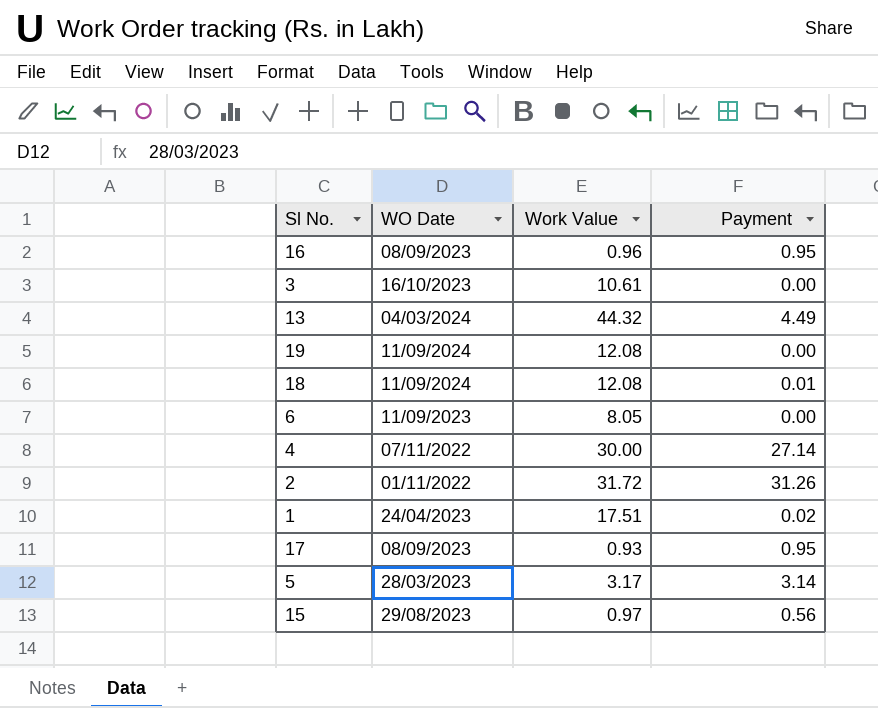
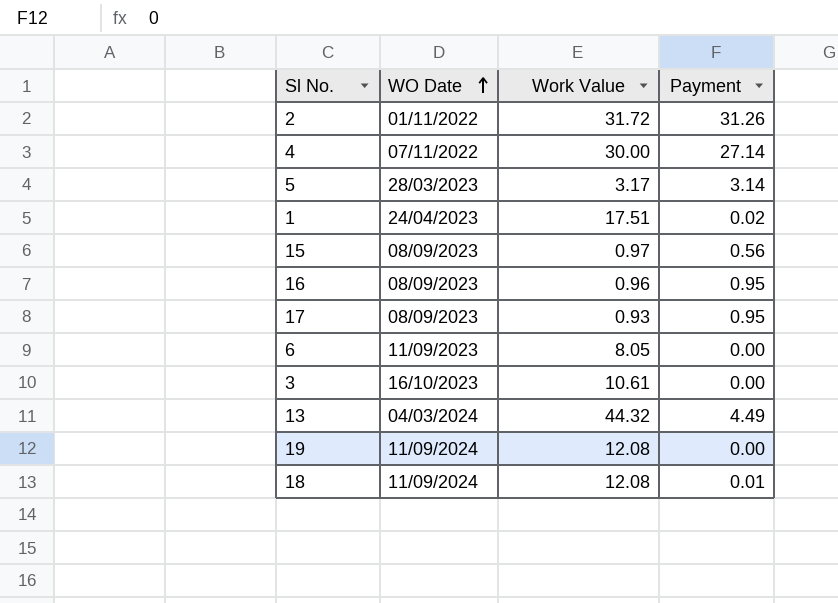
row order: none -> WO Date ascending
15 | WO Date: 29/08/2023 -> 08/09/2023

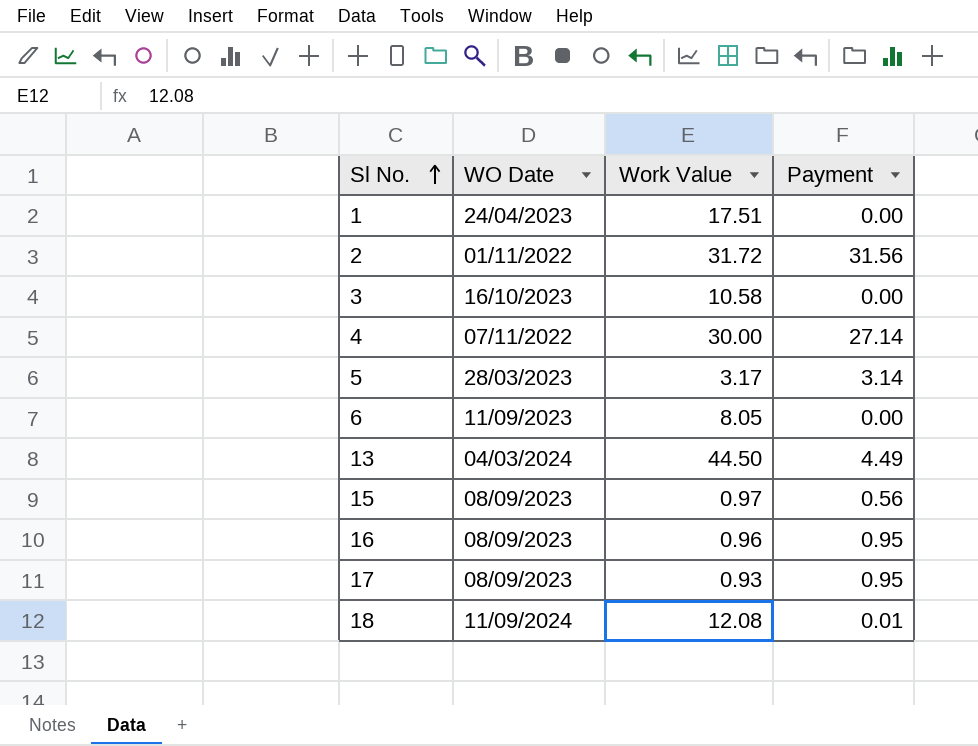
row order: WO Date ascending -> Sl No. ascending
row 19: 11/09/2024 | 12.08 | 0.00 -> none
1 | Payment: 0.02 -> 0.00
2 | Payment: 31.26 -> 31.56
3 | Work Value: 10.61 -> 10.58
13 | Work Value: 44.32 -> 44.50

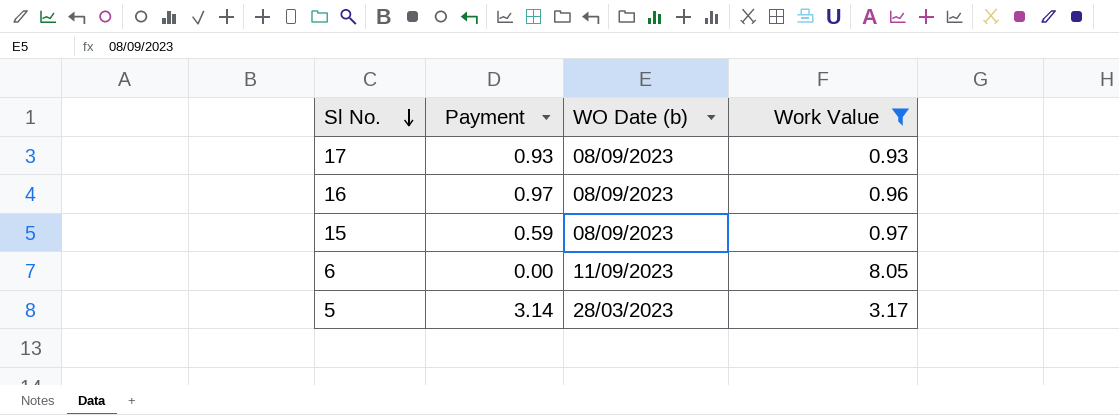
filter: none -> Work Value <= 8.05
row order: Sl No. ascending -> Sl No. descending
column Payment | position: 4 -> 2
column name: WO Date -> WO Date (b)
17 | Payment: 0.95 -> 0.93
16 | Payment: 0.95 -> 0.97
15 | Payment: 0.56 -> 0.59

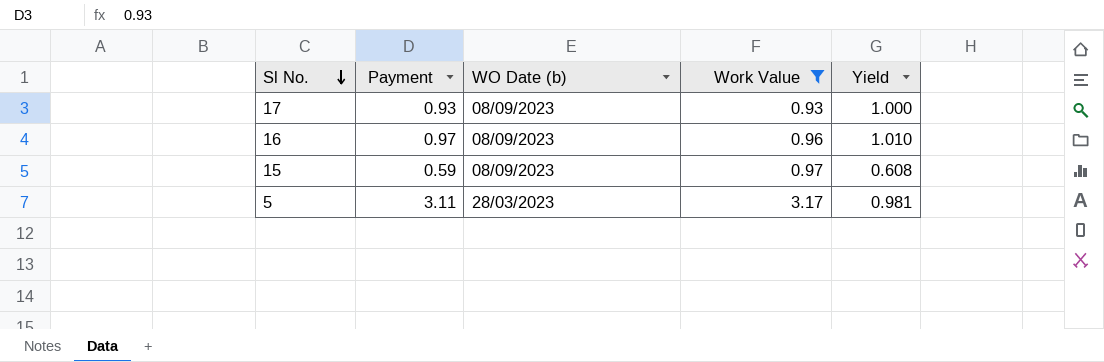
column Yield | formula: none -> [Payment] / [Work Value]
row 6: 0.00 | 11/09/2023 | 8.05 -> none
5 | Payment: 3.14 -> 3.11

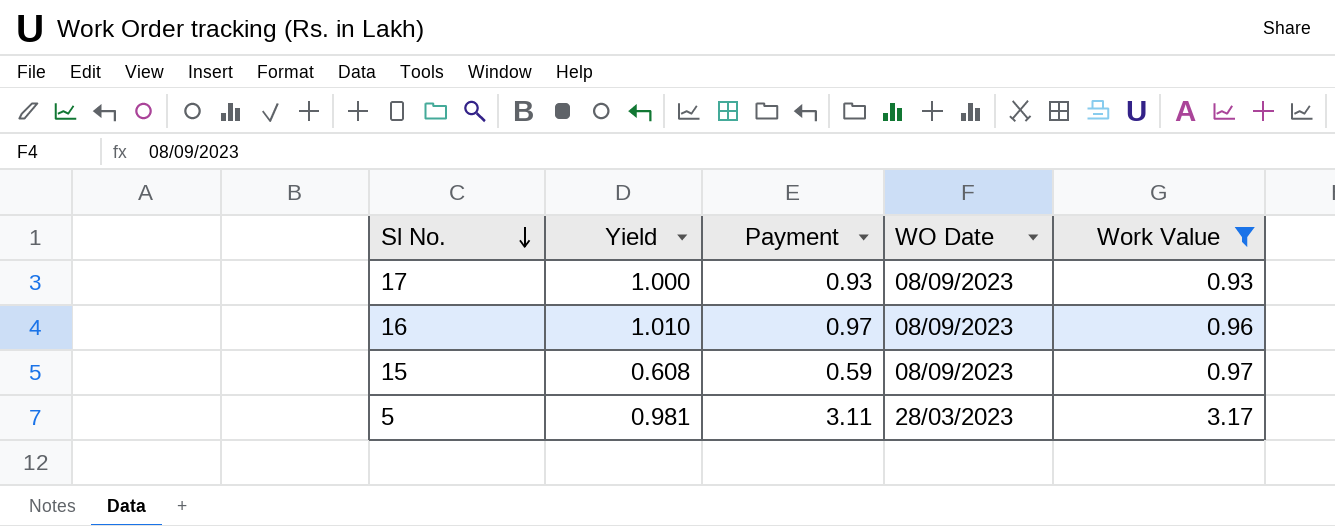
column Yield | position: 5 -> 2
column name: WO Date (b) -> WO Date

